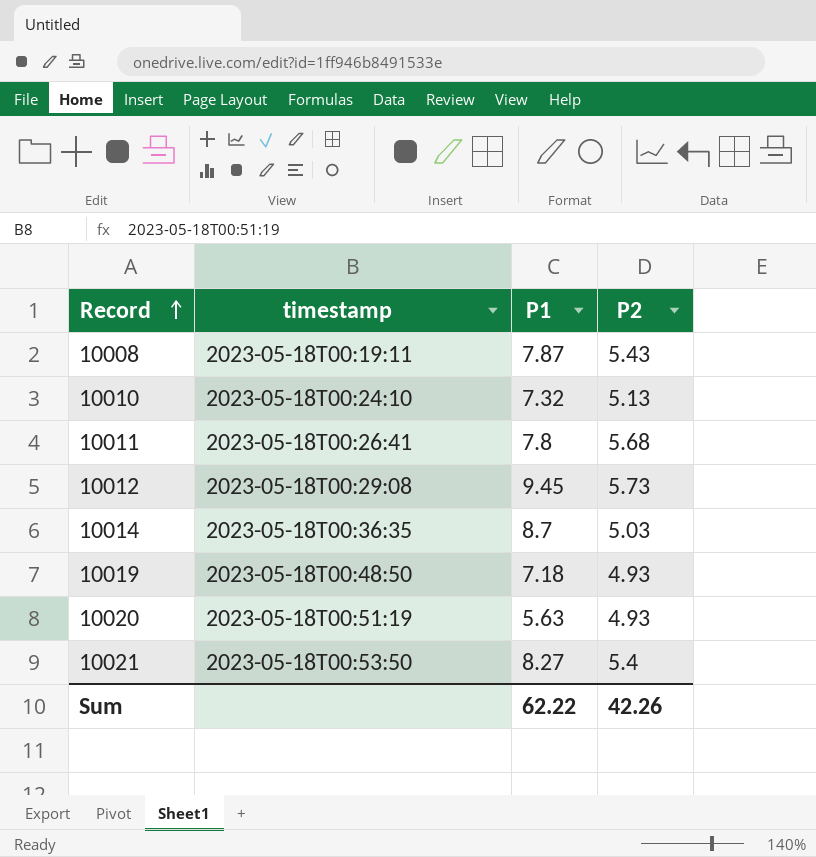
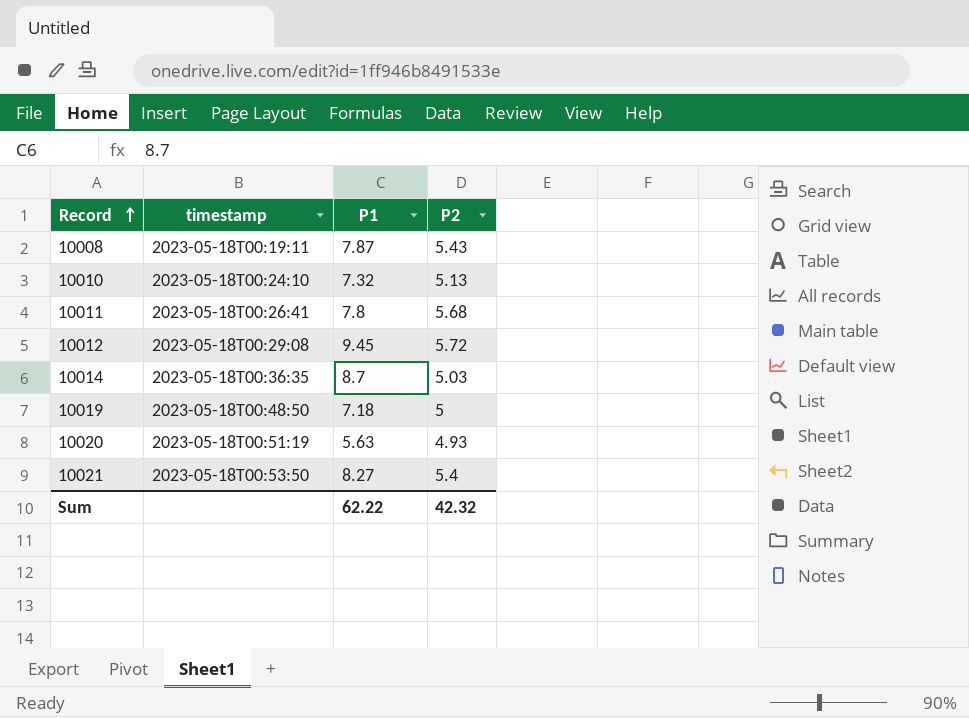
10012 | P2: 5.73 -> 5.72
10019 | P2: 4.93 -> 5
Sum | P2: 42.26 -> 42.32

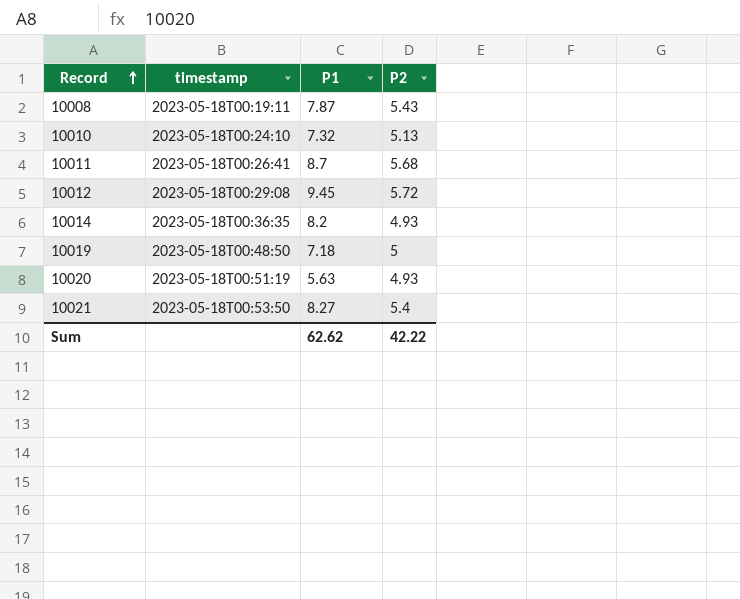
10011 | P1: 7.8 -> 8.7
10014 | P1: 8.7 -> 8.2
10014 | P2: 5.03 -> 4.93
Sum | P1: 62.22 -> 62.62
Sum | P2: 42.32 -> 42.22

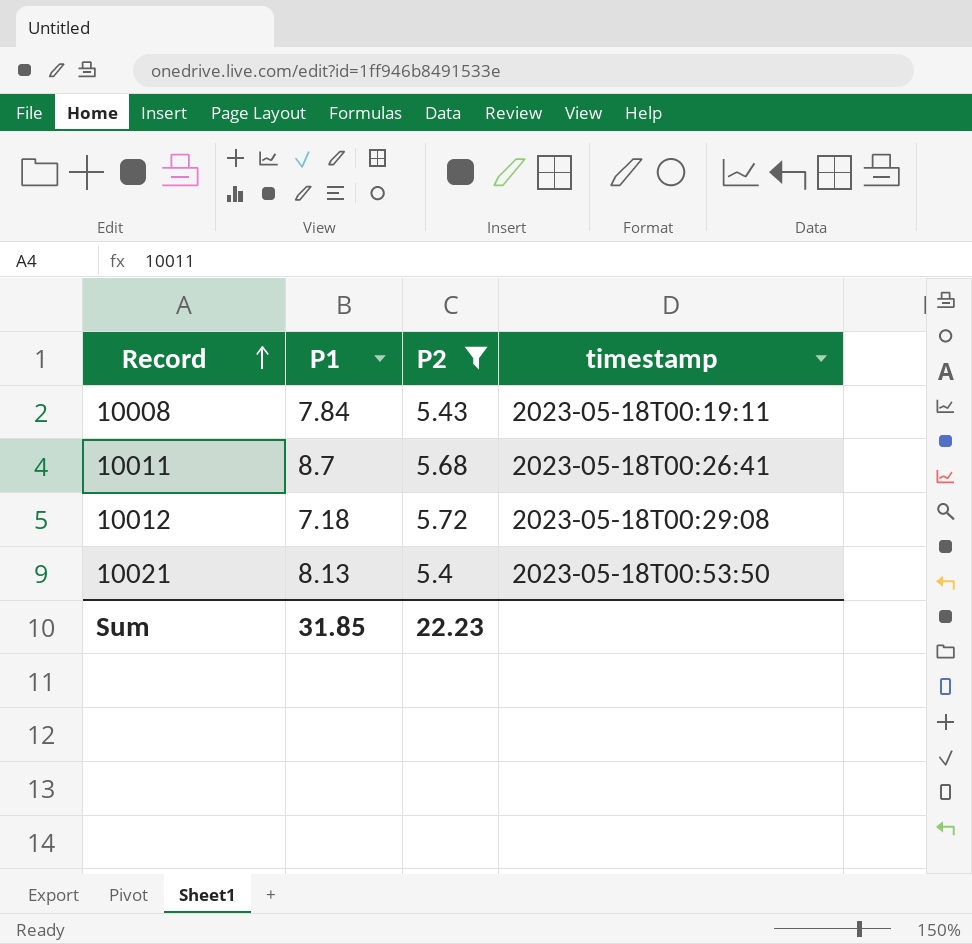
filter: none -> P2 >= 5.4
column timestamp | position: 2 -> 4
10008 | P1: 7.87 -> 7.84
10012 | P1: 9.45 -> 7.18
10021 | P1: 8.27 -> 8.13
Sum | P1: 62.62 -> 31.85
Sum | P2: 42.22 -> 22.23

